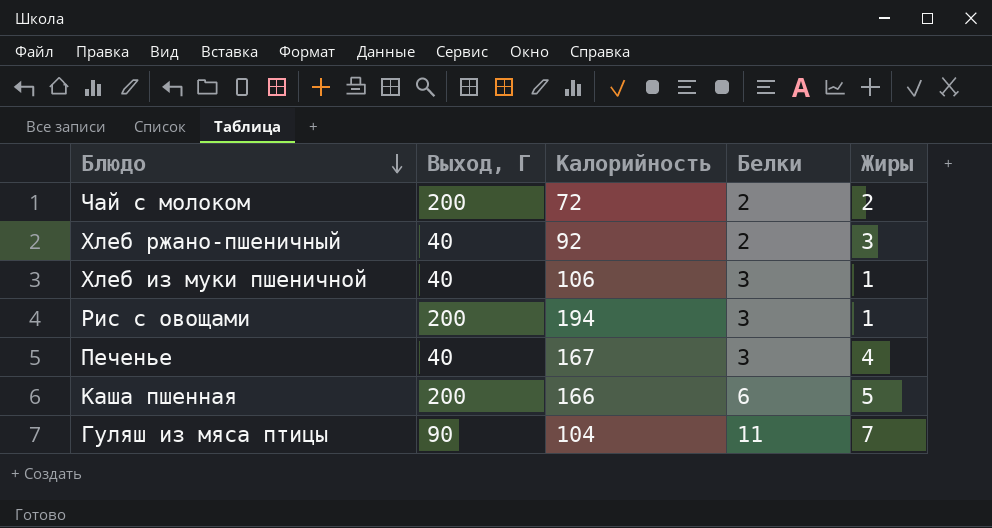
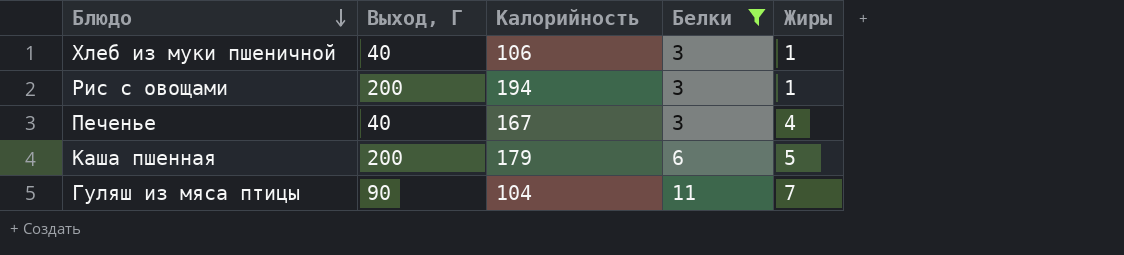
filter: none -> Белки != 2
Каша пшенная | Калорийность: 166 -> 179

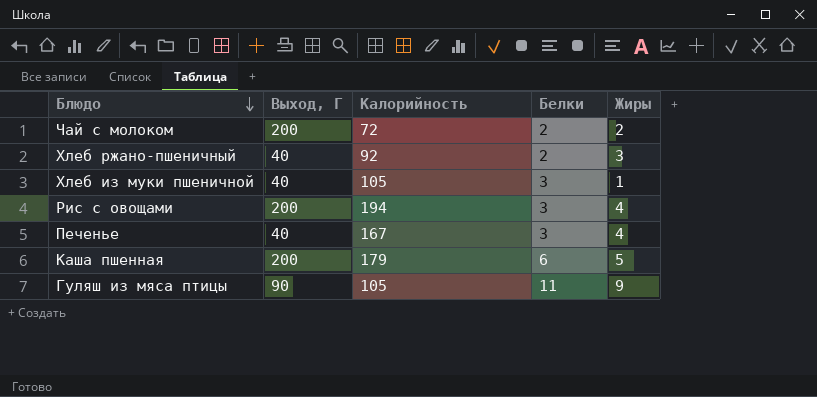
filter: Белки != 2 -> none
Хлеб из муки пшеничной | Калорийность: 106 -> 105
Рис с овощами | Жиры: 1 -> 4
Гуляш из мяса птицы | Калорийность: 104 -> 105
Гуляш из мяса птицы | Жиры: 7 -> 9

